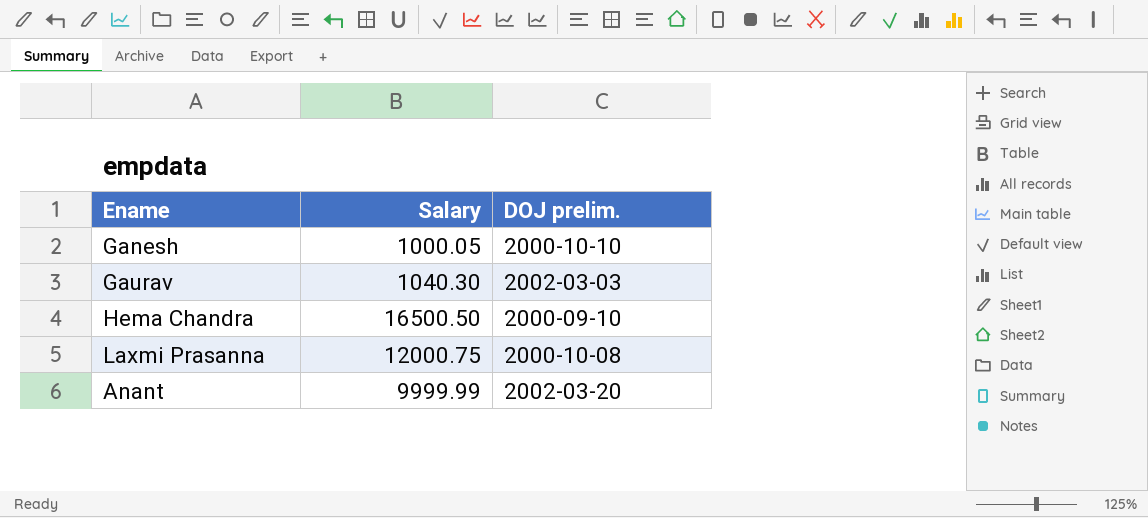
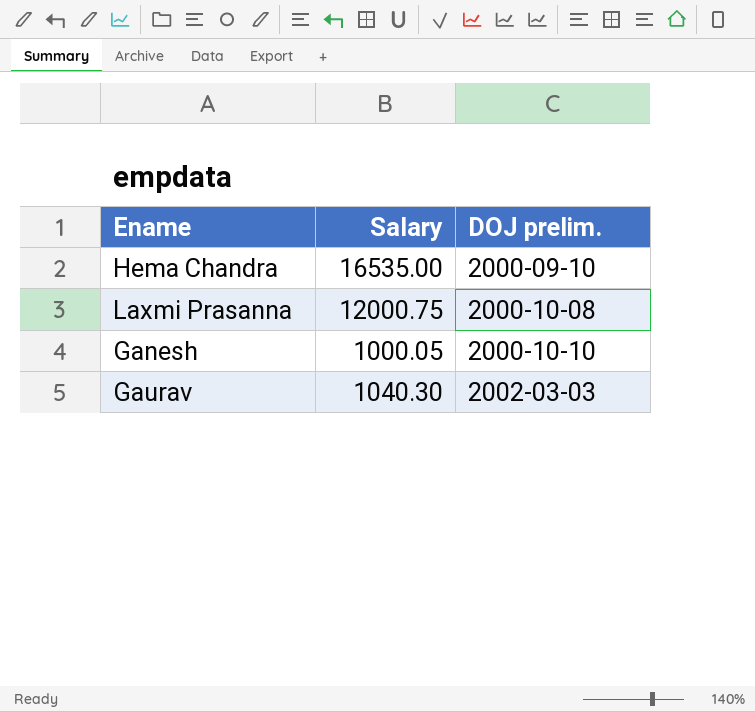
row order: none -> DOJ prelim. ascending
row Anant: 9999.99 | 2002-03-20 -> none
Hema Chandra | Salary: 16500.50 -> 16535.00

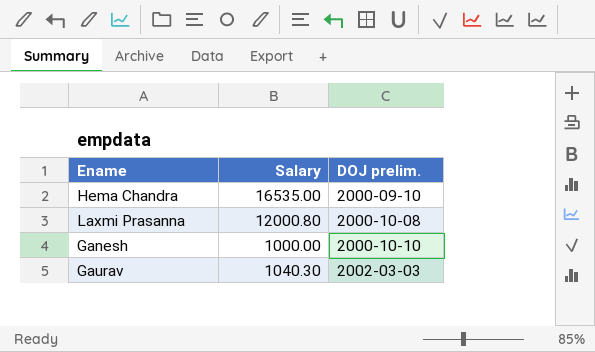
Laxmi Prasanna | Salary: 12000.75 -> 12000.80
Ganesh | Salary: 1000.05 -> 1000.00

